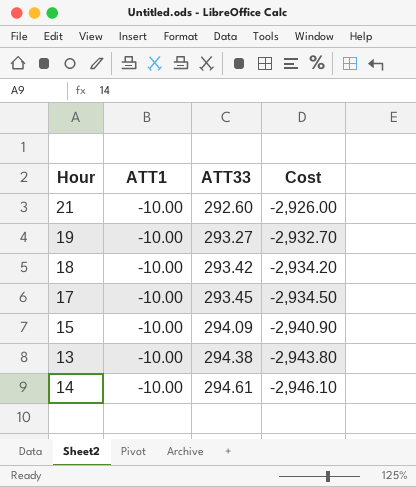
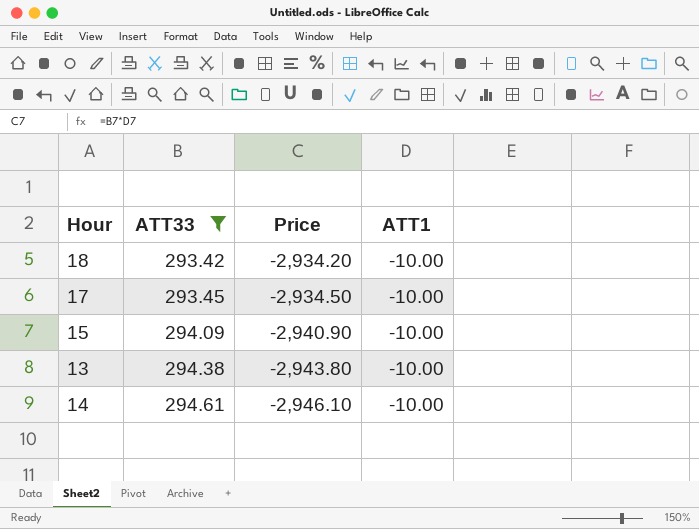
filter: none -> ATT33 >= 293.42
column name: Cost -> Price
column ATT1 | position: 2 -> 4

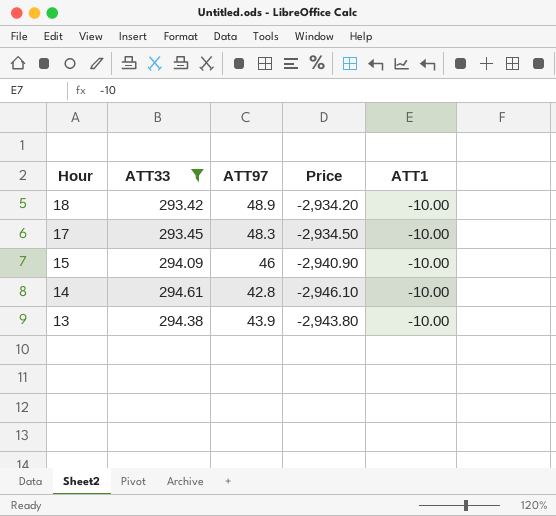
row order: ATT33 ascending -> Hour descending
column ATT97 | position: none -> 3

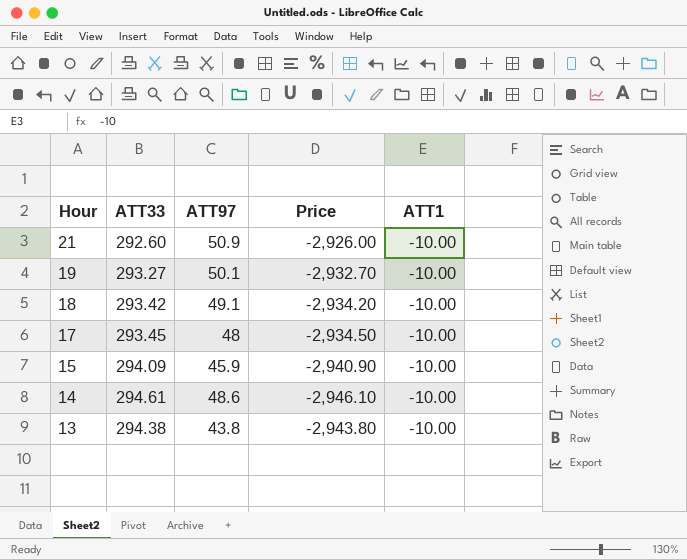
filter: ATT33 >= 293.42 -> none
18 | ATT97: 48.9 -> 49.1
17 | ATT97: 48.3 -> 48
15 | ATT97: 46 -> 45.9
14 | ATT97: 42.8 -> 48.6
13 | ATT97: 43.9 -> 43.8

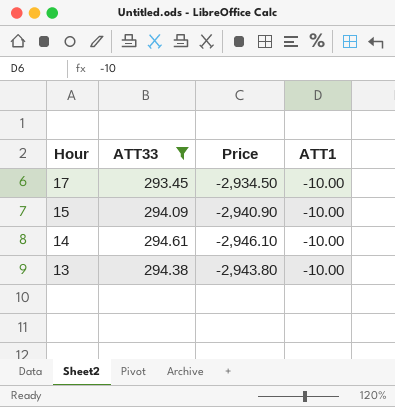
filter: none -> ATT33 >= 293.45
column ATT97 | position: 3 -> none

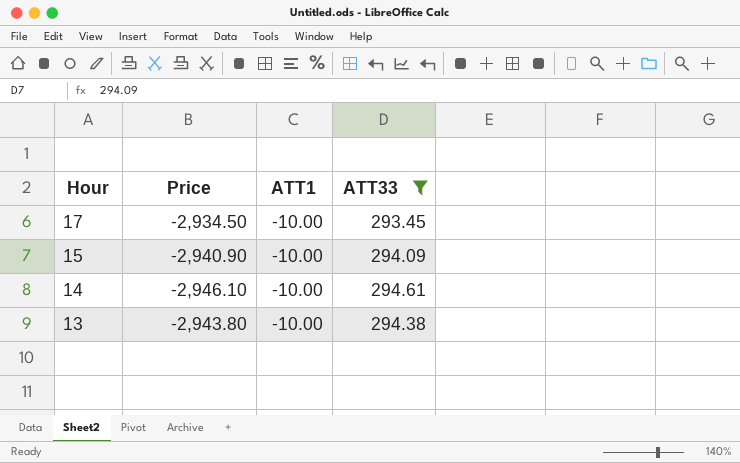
column ATT33 | position: 2 -> 4

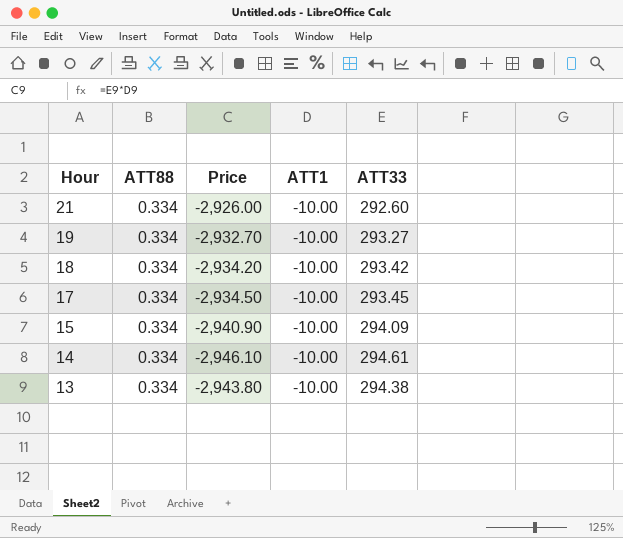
filter: ATT33 >= 293.45 -> none
column ATT88 | position: none -> 2

